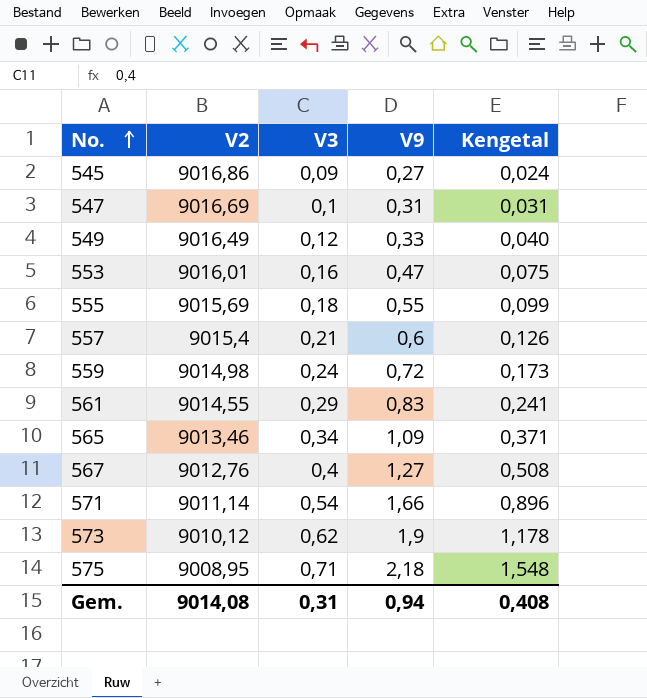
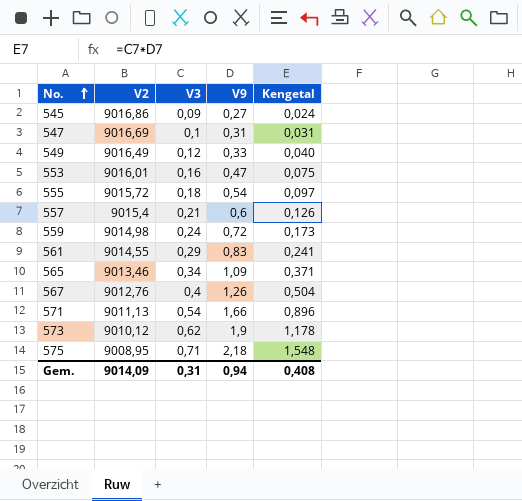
555 | V2: 9015,69 -> 9015,72
555 | V9: 0,55 -> 0,54
555 | Kengetal: 0,099 -> 0,097
567 | V9: 1,27 -> 1,26
567 | Kengetal: 0,508 -> 0,504
571 | V2: 9011,14 -> 9011,13
Gem. | V2: 9014,08 -> 9014,09

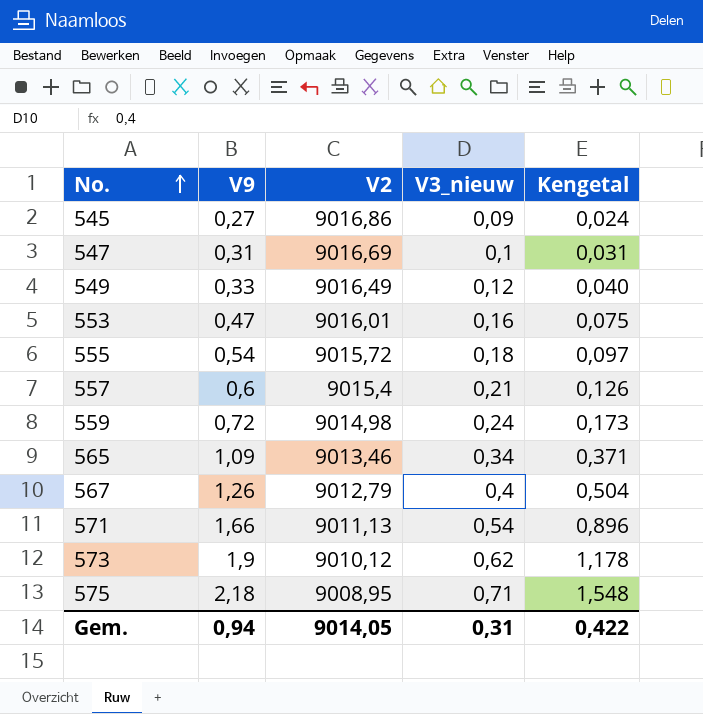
column V9 | position: 4 -> 2
column name: V3 -> V3_nieuw
row 561: 9014,55 | 0,29 | 0,83 | 0,241 -> none
567 | V2: 9012,76 -> 9012,79
Gem. | V2: 9014,09 -> 9014,05
Gem. | Kengetal: 0,408 -> 0,422

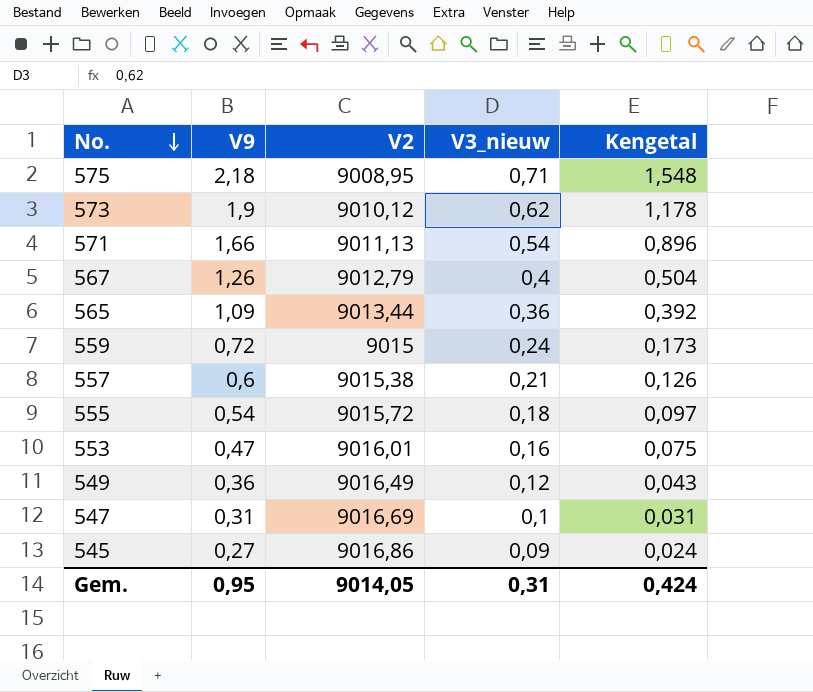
row order: No. ascending -> No. descending
565 | V2: 9013,46 -> 9013,44
565 | V3_nieuw: 0,34 -> 0,36
565 | Kengetal: 0,371 -> 0,392
559 | V2: 9014,98 -> 9015
557 | V2: 9015,4 -> 9015,38
549 | V9: 0,33 -> 0,36
549 | Kengetal: 0,040 -> 0,043
Gem. | V9: 0,94 -> 0,95
Gem. | Kengetal: 0,422 -> 0,424

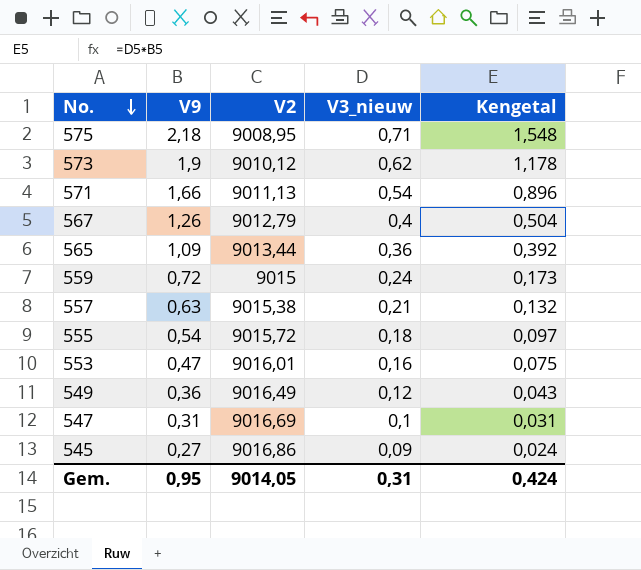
557 | V9: 0,6 -> 0,63
557 | Kengetal: 0,126 -> 0,132

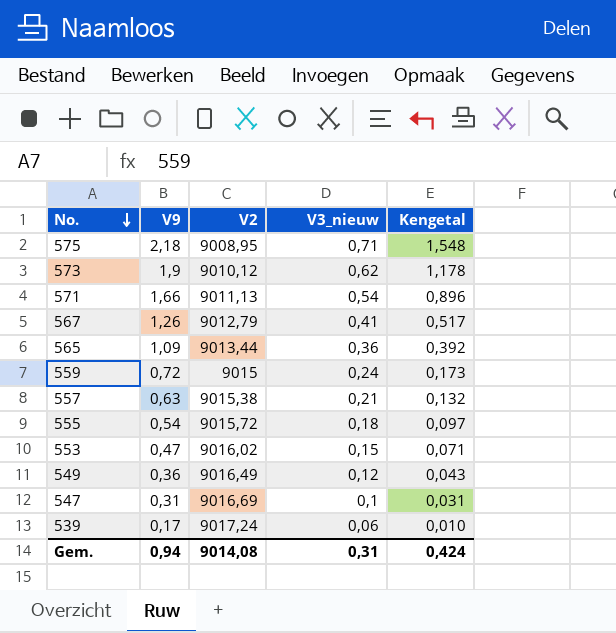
row 545: 0,27 | 9016,86 | 0,09 | 0,024 -> none
567 | V3_nieuw: 0,4 -> 0,41
567 | Kengetal: 0,504 -> 0,517
553 | V2: 9016,01 -> 9016,02
553 | V3_nieuw: 0,16 -> 0,15
553 | Kengetal: 0,075 -> 0,071
row 539: none -> 0,17 | 9017,24 | 0,06 | 0,010
Gem. | V9: 0,95 -> 0,94
Gem. | V2: 9014,05 -> 9014,08

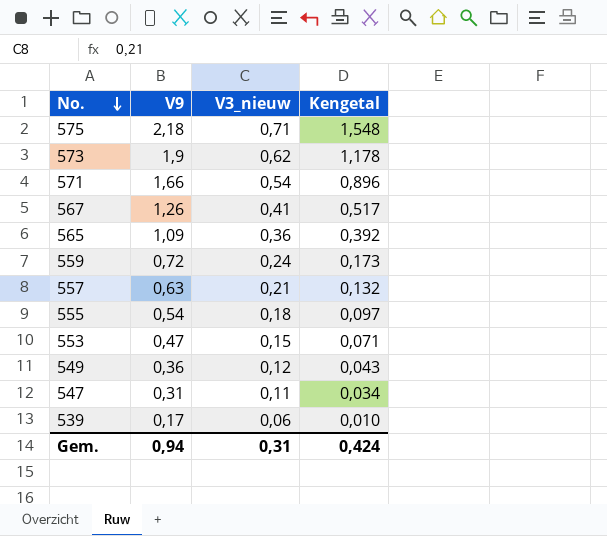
column V2 | position: 3 -> none
547 | V3_nieuw: 0,1 -> 0,11
547 | Kengetal: 0,031 -> 0,034

